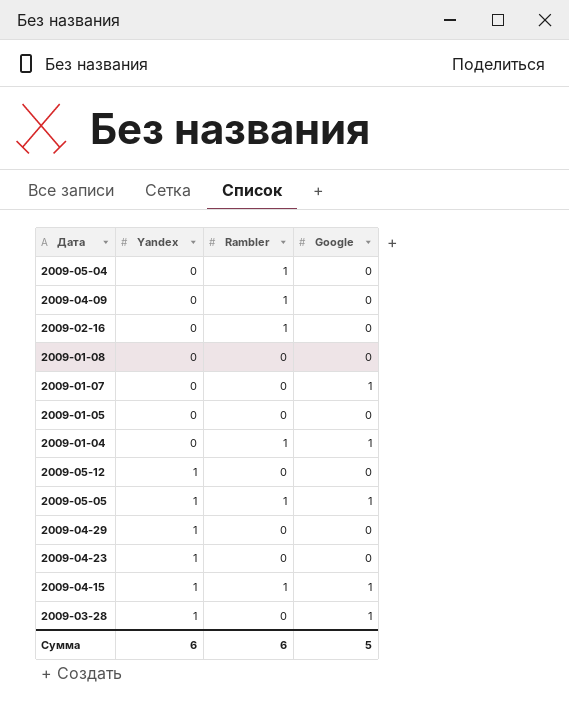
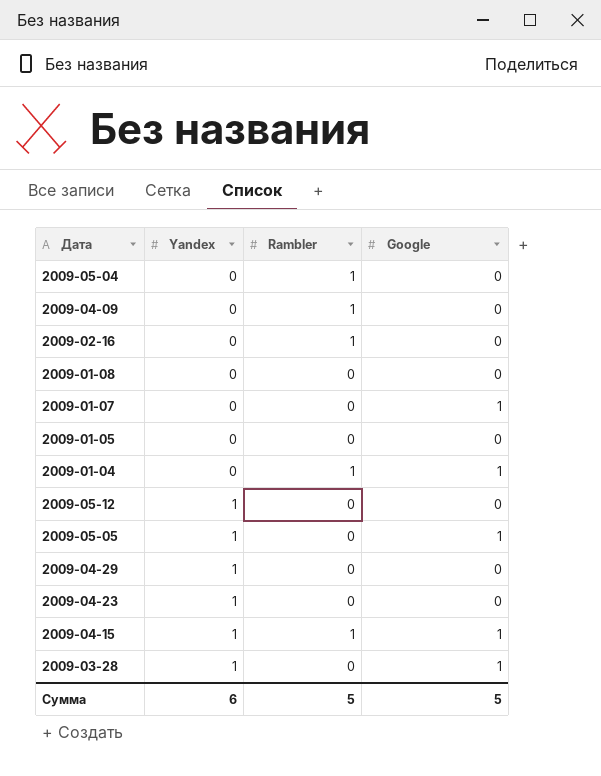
2009-05-05 | Rambler: 1 -> 0
Сумма | Rambler: 6 -> 5

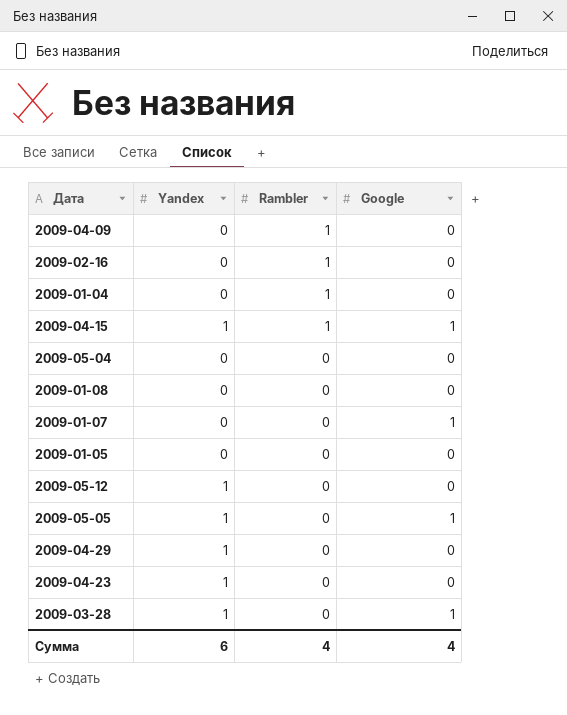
row order: Yandex ascending -> Rambler descending
2009-01-04 | Google: 1 -> 0
2009-05-04 | Rambler: 1 -> 0
Сумма | Rambler: 5 -> 4
Сумма | Google: 5 -> 4

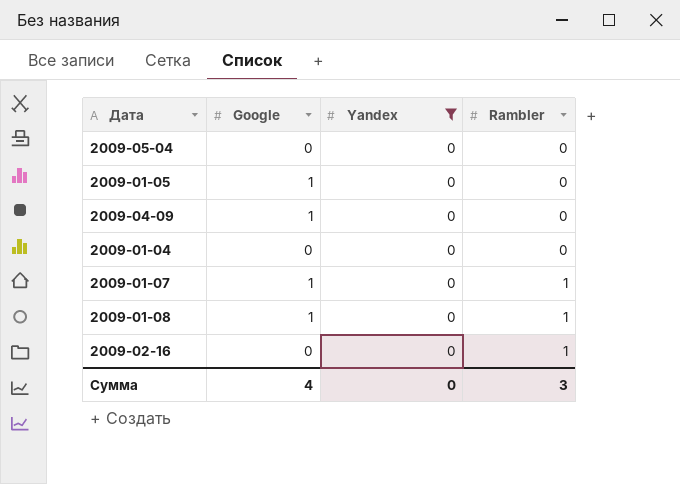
filter: none -> Yandex = 0
row order: Rambler descending -> Rambler ascending
column Google | position: 4 -> 2
2009-01-05 | Google: 0 -> 1
2009-04-09 | Google: 0 -> 1
2009-04-09 | Rambler: 1 -> 0
2009-01-04 | Rambler: 1 -> 0
2009-01-07 | Rambler: 0 -> 1
2009-01-08 | Google: 0 -> 1
2009-01-08 | Rambler: 0 -> 1
Сумма | Yandex: 6 -> 0
Сумма | Rambler: 4 -> 3

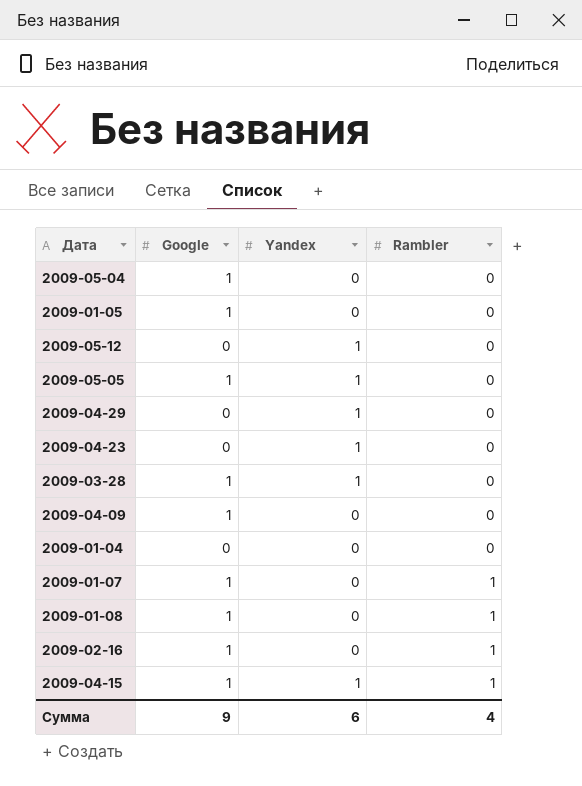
filter: Yandex = 0 -> none
2009-05-04 | Google: 0 -> 1
2009-02-16 | Google: 0 -> 1
Сумма | Google: 4 -> 9
Сумма | Yandex: 0 -> 6
Сумма | Rambler: 3 -> 4

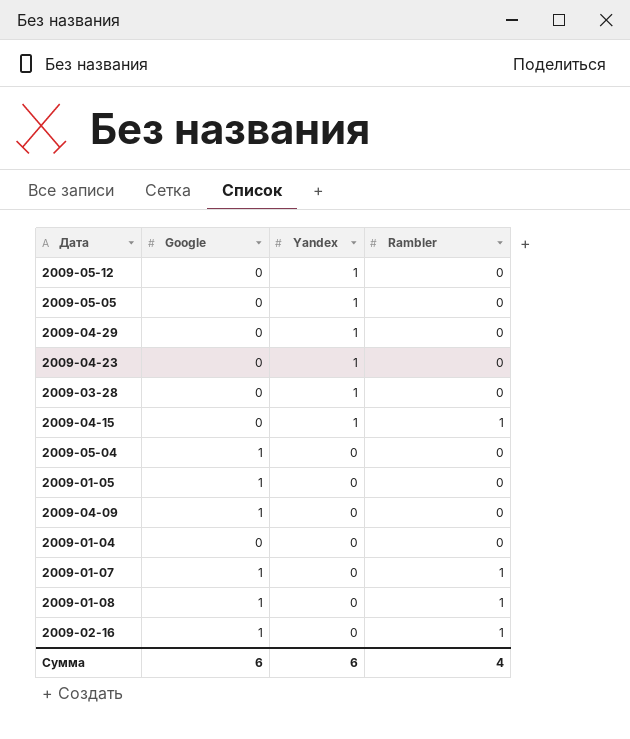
row order: Rambler ascending -> Yandex descending
2009-05-05 | Google: 1 -> 0
2009-03-28 | Google: 1 -> 0
2009-04-15 | Google: 1 -> 0
Сумма | Google: 9 -> 6

